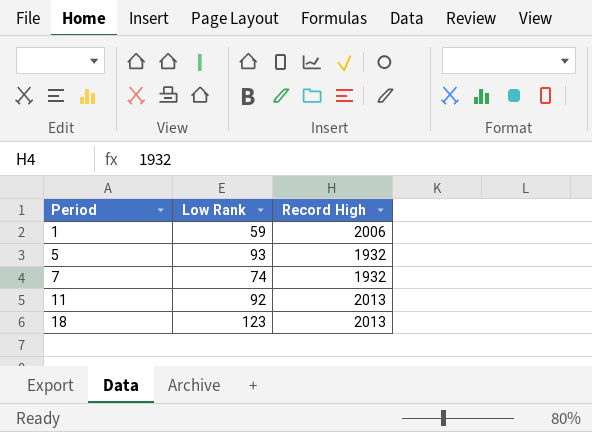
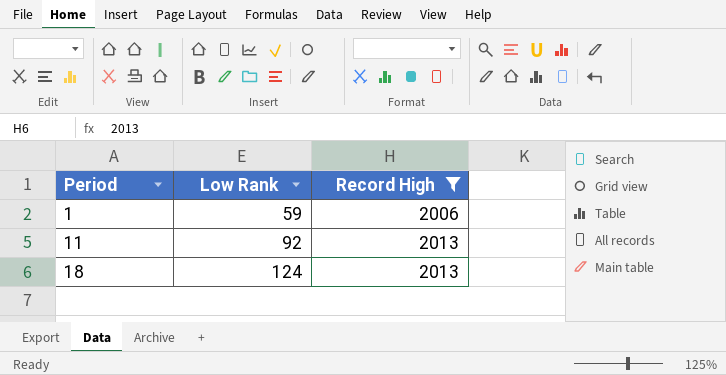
filter: none -> Record High != 1932
18 | Low Rank: 123 -> 124

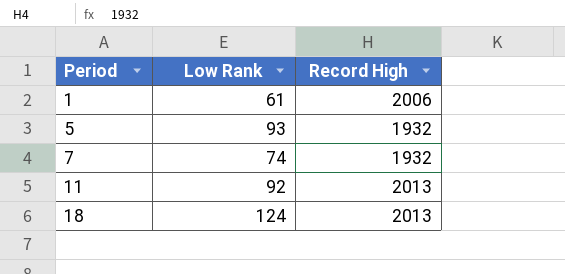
filter: Record High != 1932 -> none
1 | Low Rank: 59 -> 61

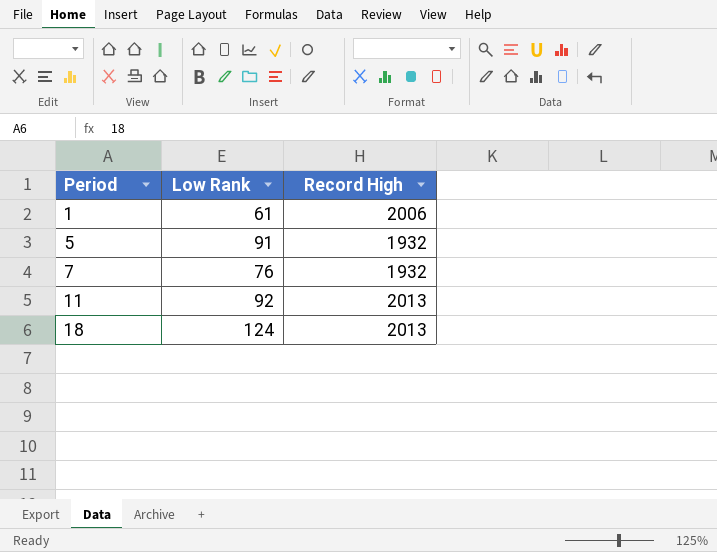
5 | Low Rank: 93 -> 91
7 | Low Rank: 74 -> 76

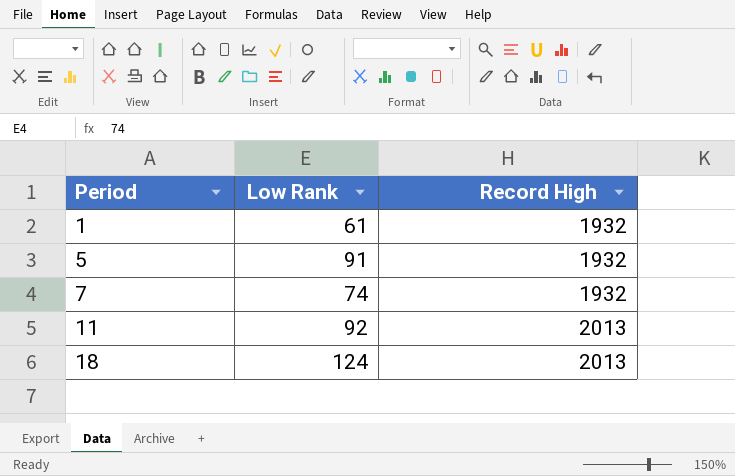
1 | Record High: 2006 -> 1932
7 | Low Rank: 76 -> 74

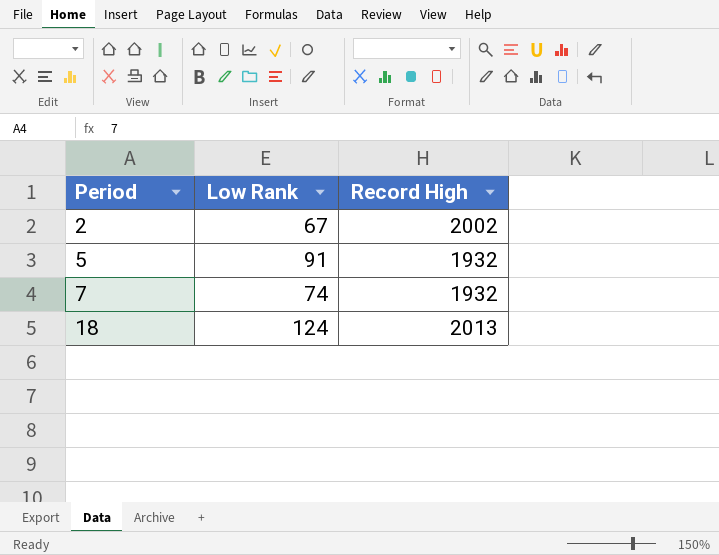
row 1: 61 | 1932 -> none
row 11: 92 | 2013 -> none
row 2: none -> 67 | 2002

